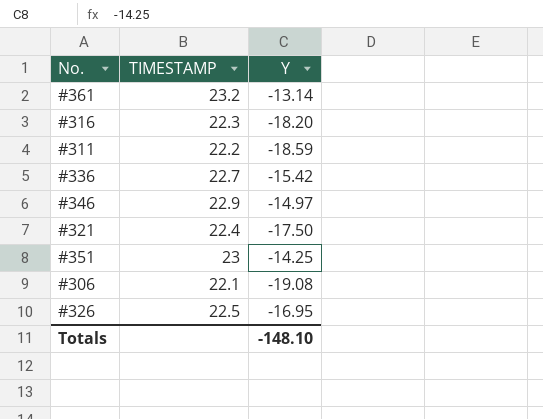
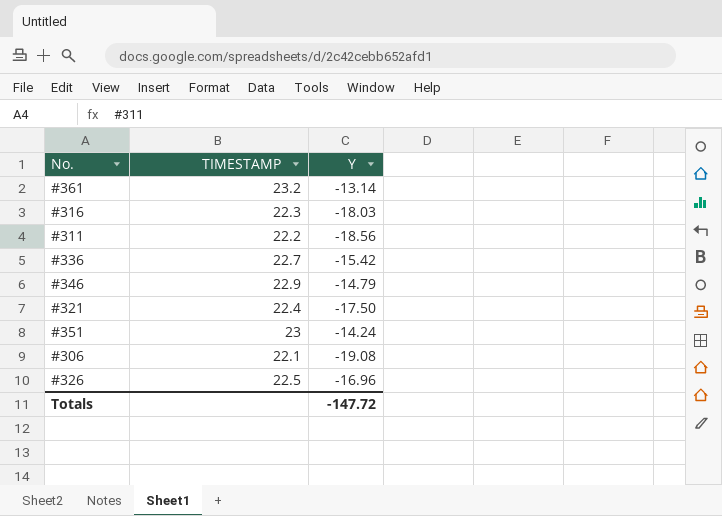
#316 | Y: -18.20 -> -18.03
#311 | Y: -18.59 -> -18.56
#346 | Y: -14.97 -> -14.79
#351 | Y: -14.25 -> -14.24
#326 | Y: -16.95 -> -16.96
Totals | Y: -148.10 -> -147.72

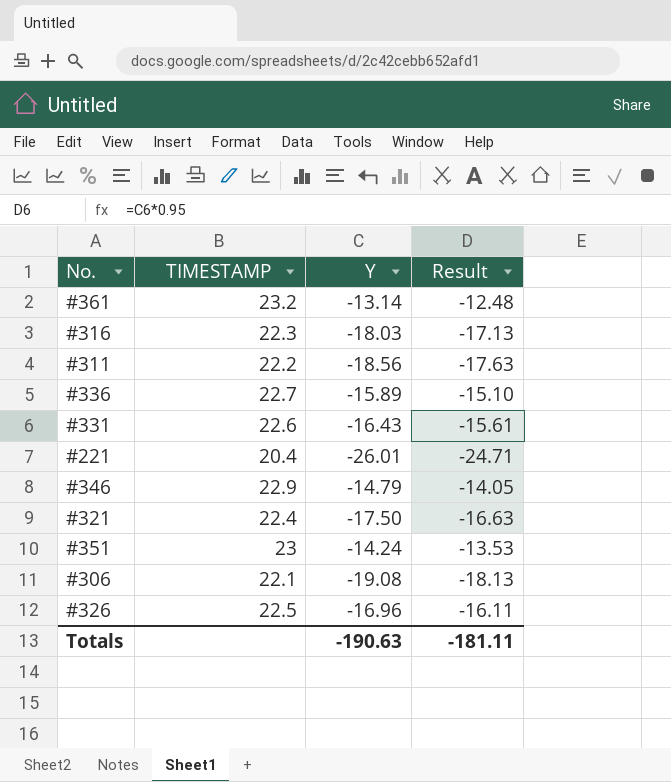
column Result | formula: none -> [Y] * 0.95
#336 | Y: -15.42 -> -15.89
row #331: none -> 22.6 | -16.43 | -15.61
row #221: none -> 20.4 | -26.01 | -24.71
Totals | Y: -147.72 -> -190.63

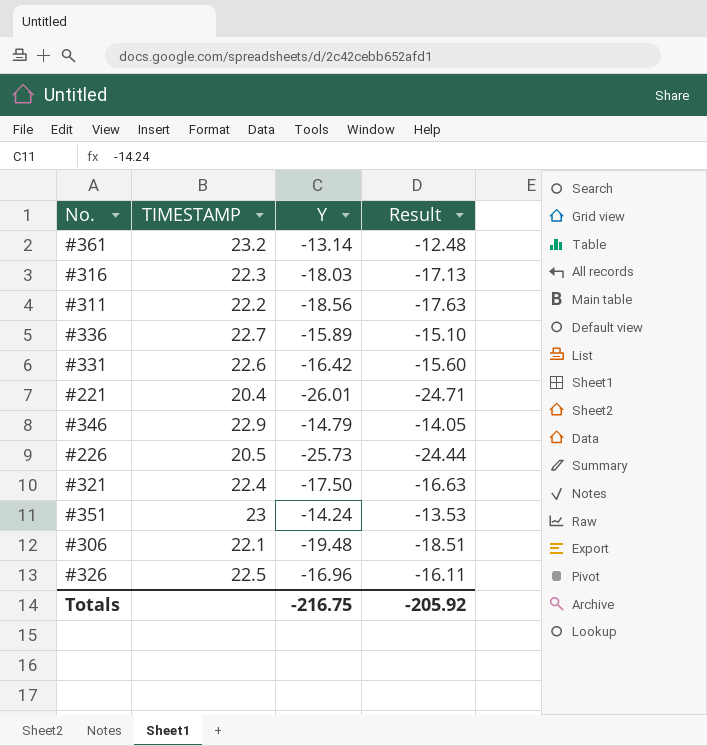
#331 | Y: -16.43 -> -16.42
#331 | Result: -15.61 -> -15.60
row #226: none -> 20.5 | -25.73 | -24.44
#306 | Y: -19.08 -> -19.48
#306 | Result: -18.13 -> -18.51
Totals | Y: -190.63 -> -216.75
Totals | Result: -181.11 -> -205.92

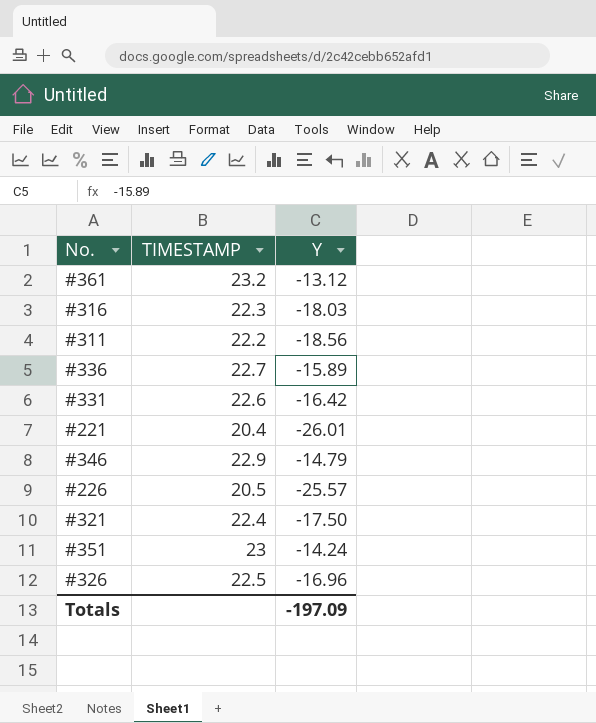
column Result | formula: [Y] * 0.95 -> none
row #306: 22.1 | -19.48 | -18.51 -> none
#361 | Y: -13.14 -> -13.12
#226 | Y: -25.73 -> -25.57
Totals | Y: -216.75 -> -197.09

